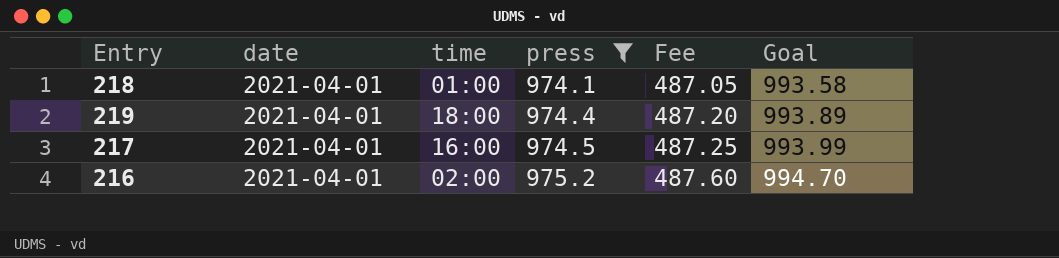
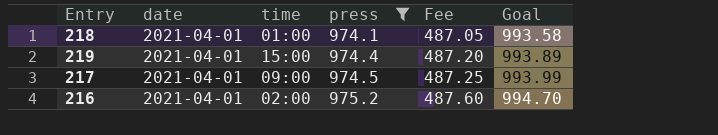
219 | time: 18:00 -> 15:00
217 | time: 16:00 -> 09:00

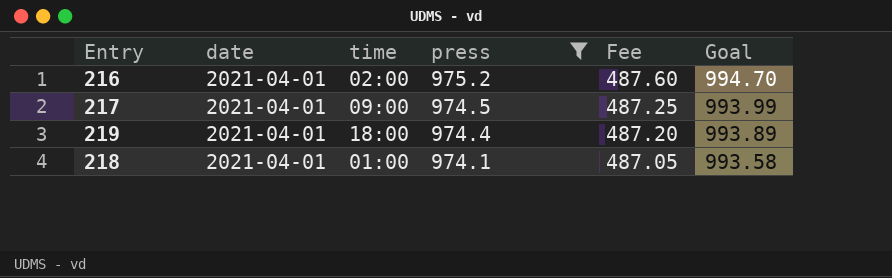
row order: press ascending -> press descending
219 | time: 15:00 -> 18:00

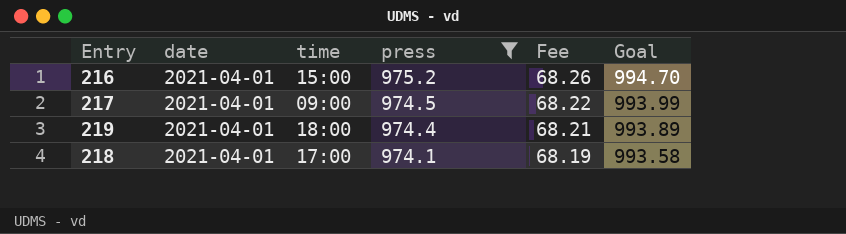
column Fee | formula: [press] * 0.5 -> [press] * 0.07
216 | time: 02:00 -> 15:00
218 | time: 01:00 -> 17:00

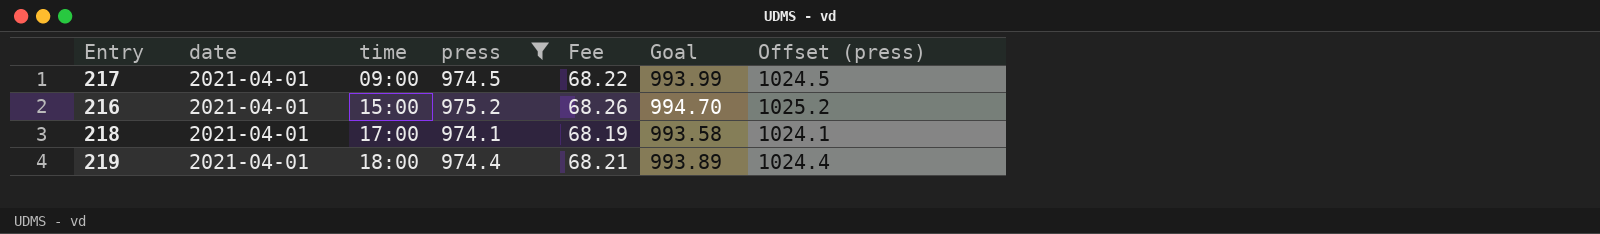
row order: press descending -> time ascending
column Offset (press) | formula: none -> [press] + 50

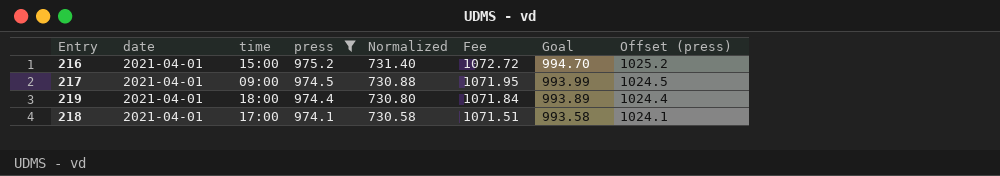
row order: time ascending -> press descending
column Normalized | formula: none -> [press] * 0.75
column Fee | formula: [press] * 0.07 -> [press] * 1.1

